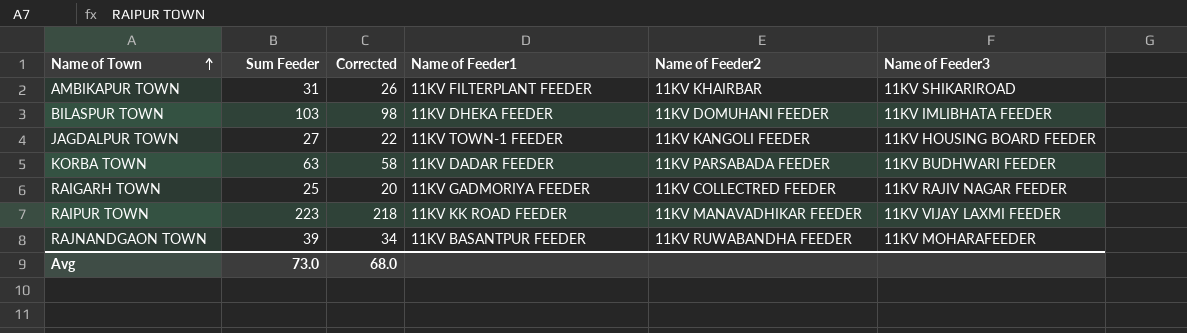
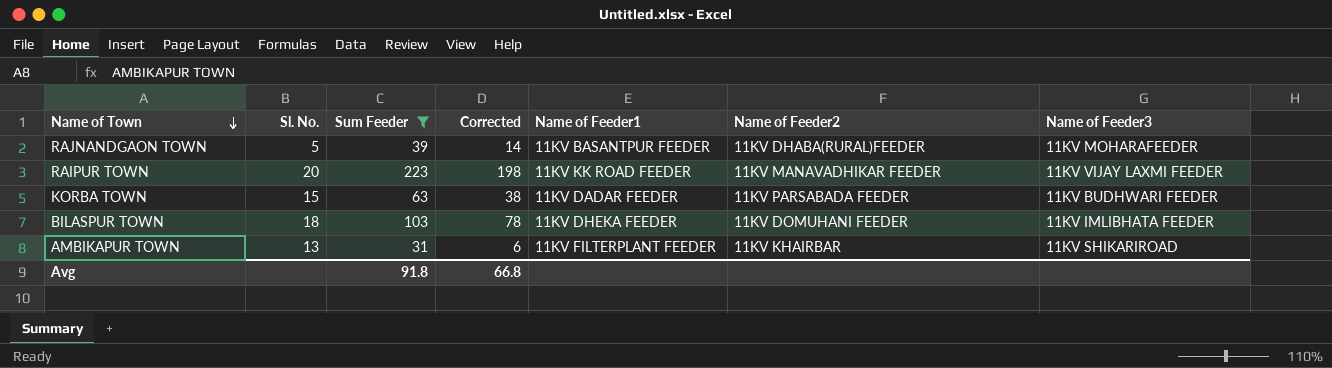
filter: none -> Sum Feeder >= 31
row order: Name of Town ascending -> Name of Town descending
column Sl. No. | position: none -> 2
column Corrected | formula: [Sum Feeder] - 5 -> [Sum Feeder] - 25
RAJNANDGAON TOWN | Name of Feeder2: 11KV RUWABANDHA FEEDER -> 11KV DHABA(RURAL)FEEDER
Avg | Sum Feeder: 73.0 -> 91.8
Avg | Corrected: 68.0 -> 66.8

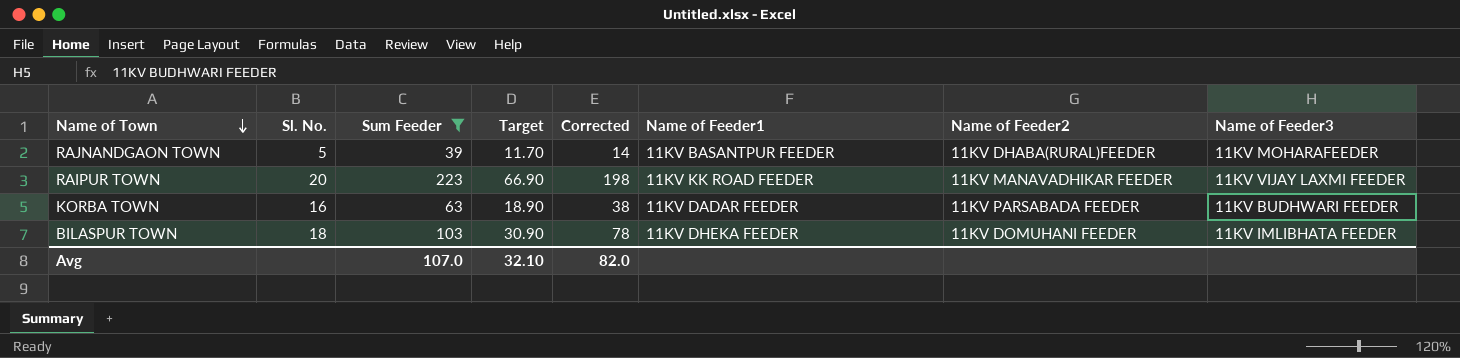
column Target | formula: none -> [Sum Feeder] * 0.3
row AMBIKAPUR TOWN: 13 | 31 | 6 | 11KV FILTERPLANT FEEDER | 11KV KHAIRBAR | 11KV SHIKARIROAD -> none
KORBA TOWN | Sl. No.: 15 -> 16
Avg | Sum Feeder: 91.8 -> 107.0
Avg | Corrected: 66.8 -> 82.0

